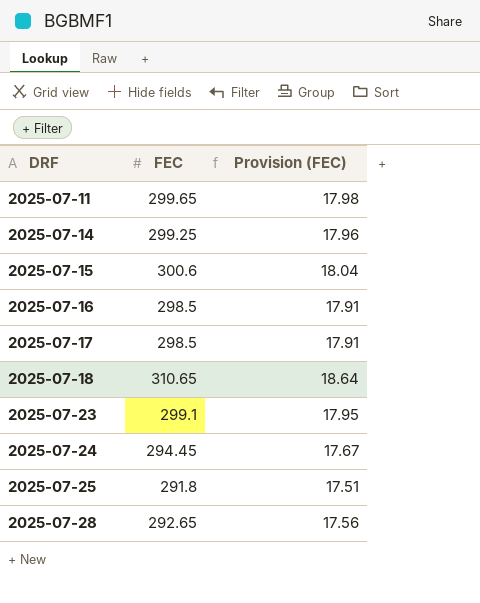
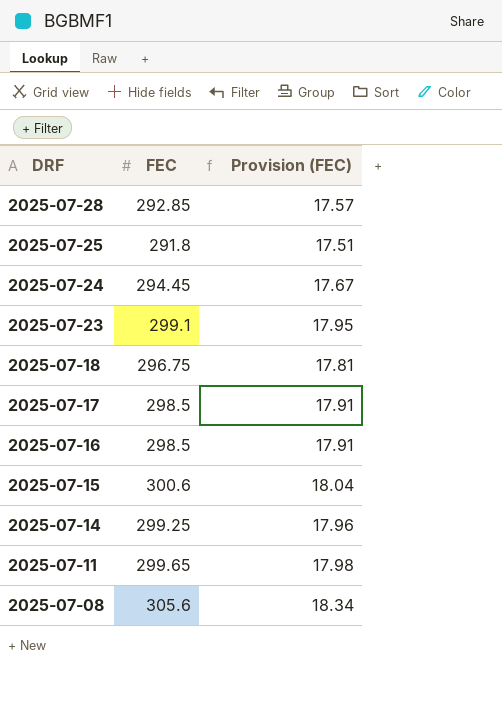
row order: DRF ascending -> DRF descending
2025-07-28 | FEC: 292.65 -> 292.85
2025-07-28 | Provision (FEC): 17.56 -> 17.57
2025-07-18 | FEC: 310.65 -> 296.75
2025-07-18 | Provision (FEC): 18.64 -> 17.81
row 2025-07-08: none -> 305.6 | 18.34

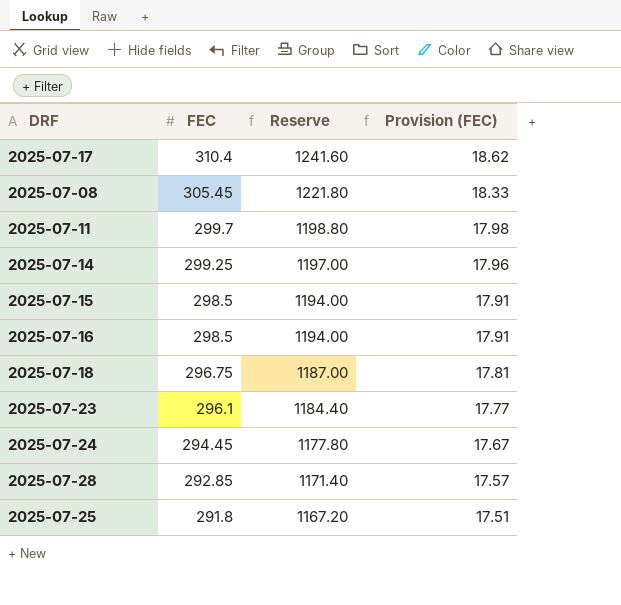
row order: DRF descending -> FEC descending
column Reserve | formula: none -> [FEC] * 4
2025-07-17 | FEC: 298.5 -> 310.4
2025-07-17 | Provision (FEC): 17.91 -> 18.62
2025-07-08 | FEC: 305.6 -> 305.45
2025-07-08 | Provision (FEC): 18.34 -> 18.33
2025-07-11 | FEC: 299.65 -> 299.7
2025-07-15 | FEC: 300.6 -> 298.5
2025-07-15 | Provision (FEC): 18.04 -> 17.91
2025-07-23 | FEC: 299.1 -> 296.1
2025-07-23 | Provision (FEC): 17.95 -> 17.77

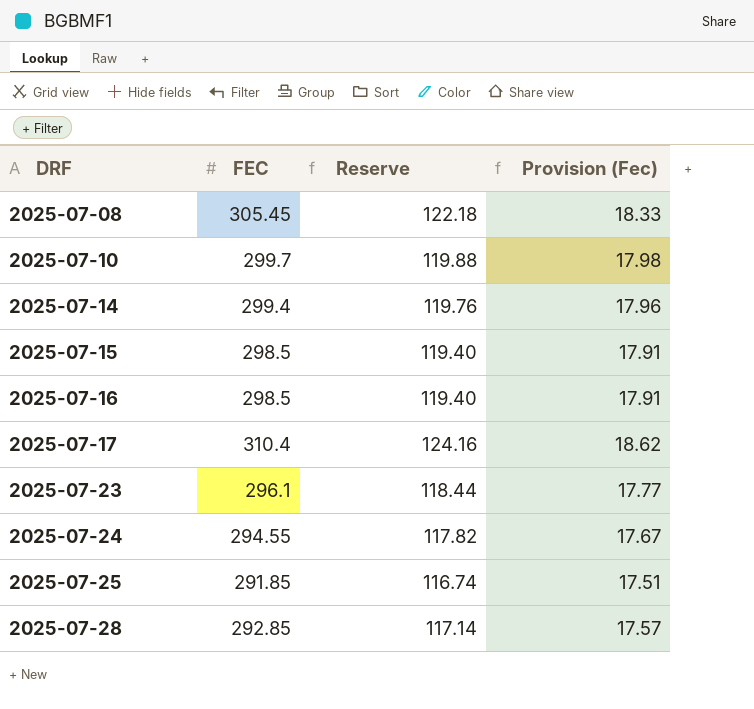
row order: FEC descending -> DRF ascending
column Reserve | formula: [FEC] * 4 -> [FEC] * 0.4
column name: Provision (FEC) -> Provision (Fec)
row 2025-07-11: 299.7 | 1198.80 | 17.98 -> none
row 2025-07-18: 296.75 | 1187.00 | 17.81 -> none
row 2025-07-10: none -> 299.7 | 119.88 | 17.98
2025-07-14 | FEC: 299.25 -> 299.4
2025-07-24 | FEC: 294.45 -> 294.55
2025-07-25 | FEC: 291.8 -> 291.85

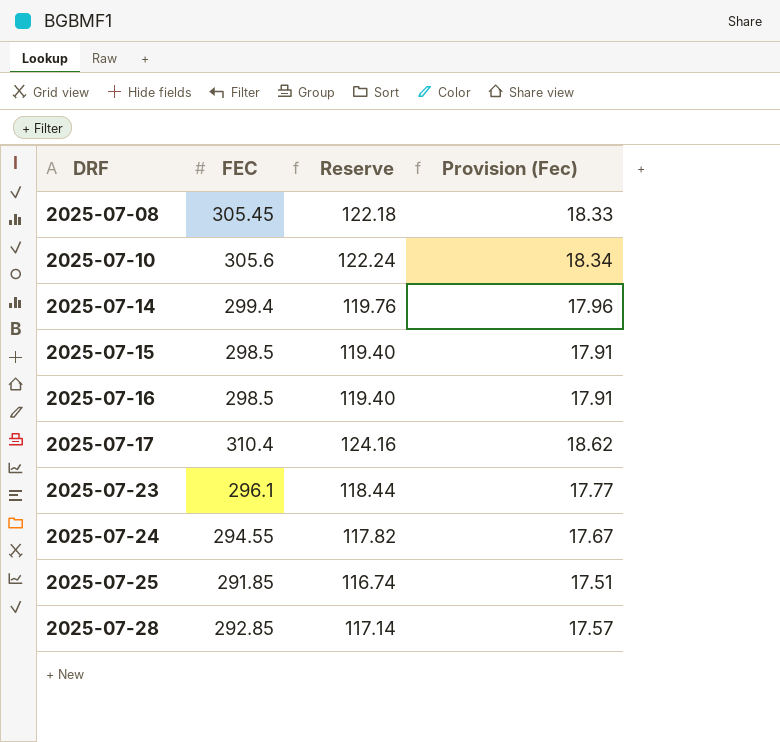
2025-07-10 | FEC: 299.7 -> 305.6
2025-07-10 | Reserve: 119.88 -> 122.24
2025-07-10 | Provision (Fec): 17.98 -> 18.34

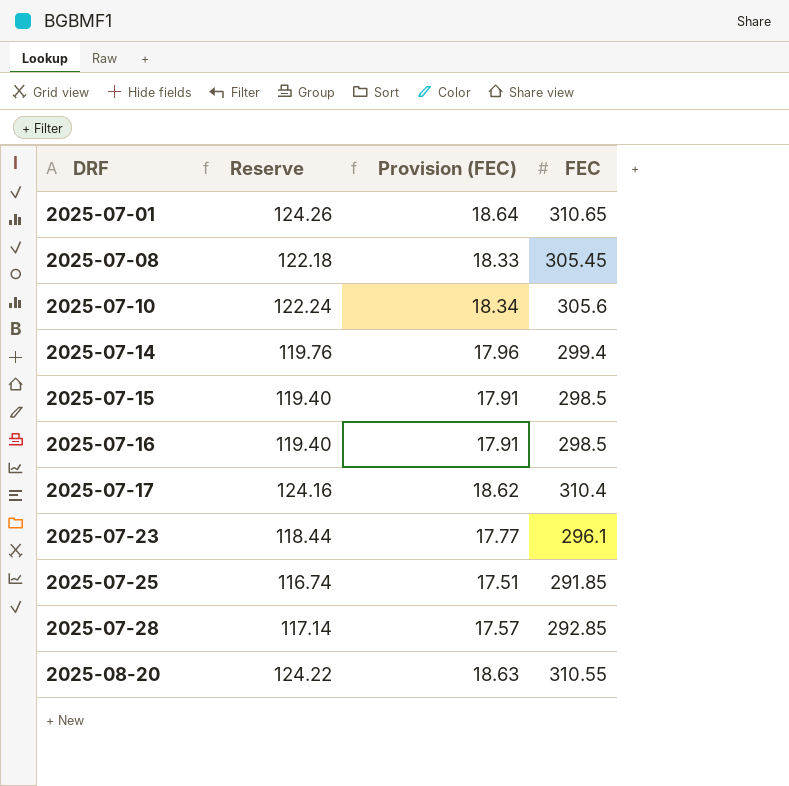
column name: Provision (Fec) -> Provision (FEC)
column FEC | position: 2 -> 4
row 2025-07-24: 294.55 | 117.82 | 17.67 -> none
row 2025-07-01: none -> 124.26 | 18.64 | 310.65
row 2025-08-20: none -> 124.22 | 18.63 | 310.55

